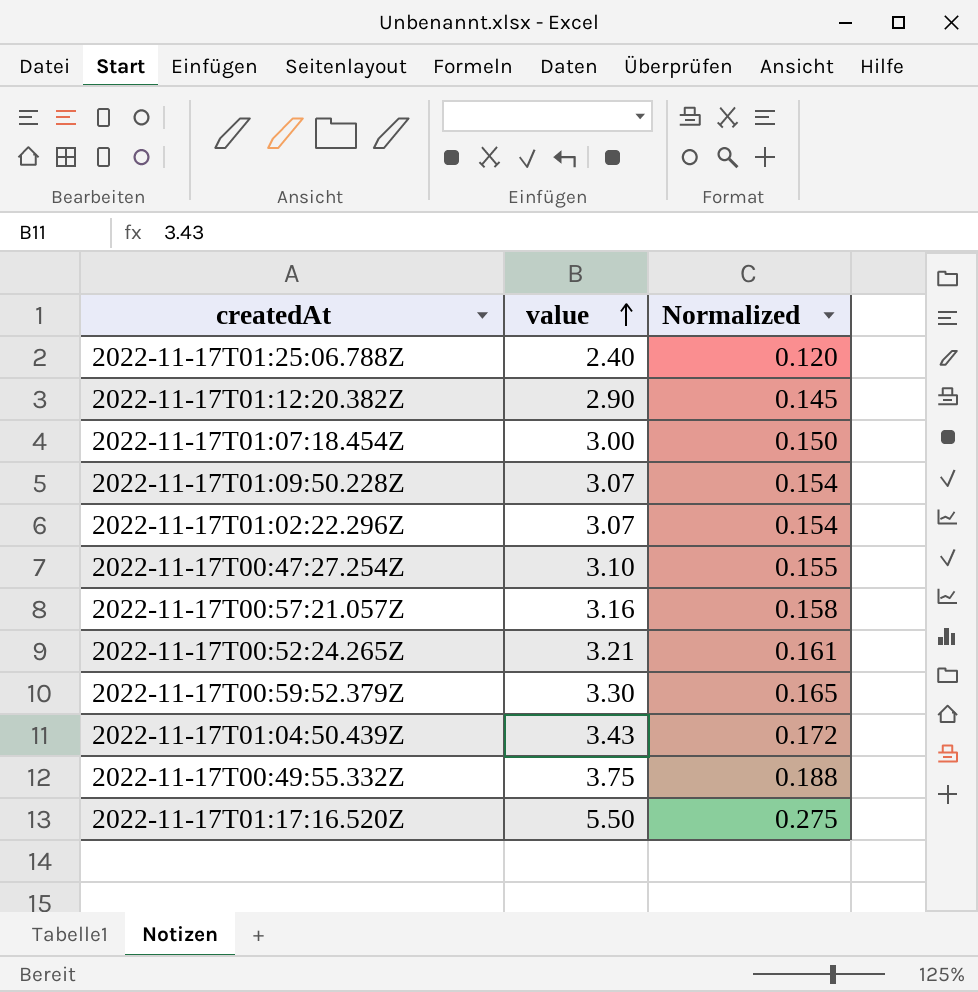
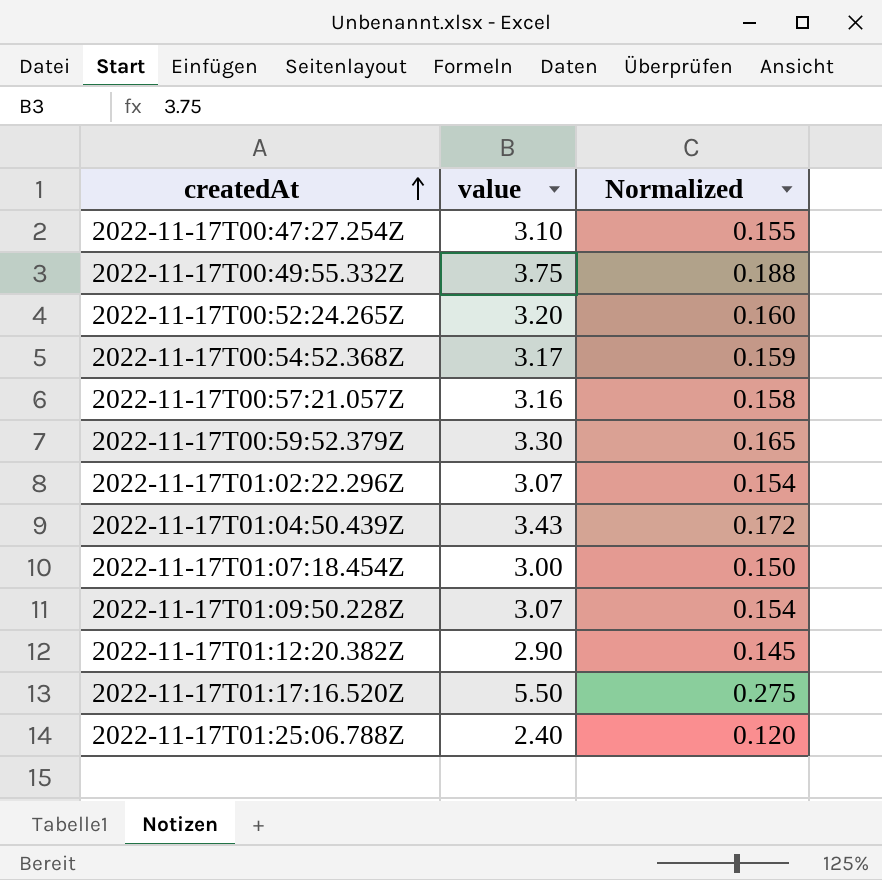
row order: value ascending -> createdAt ascending
2022-11-17T00:52:24.265Z | value: 3.21 -> 3.20
2022-11-17T00:52:24.265Z | Normalized: 0.161 -> 0.160
row 2022-11-17T00:54:52.368Z: none -> 3.17 | 0.159

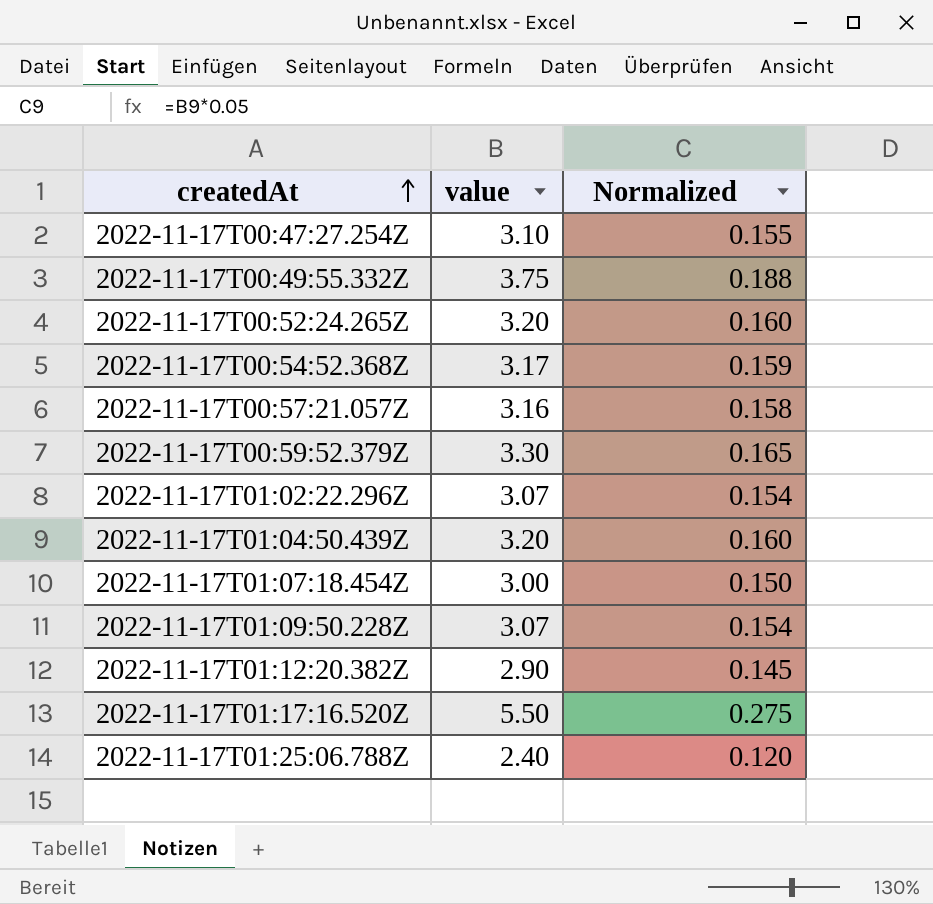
2022-11-17T01:04:50.439Z | value: 3.43 -> 3.20
2022-11-17T01:04:50.439Z | Normalized: 0.172 -> 0.160

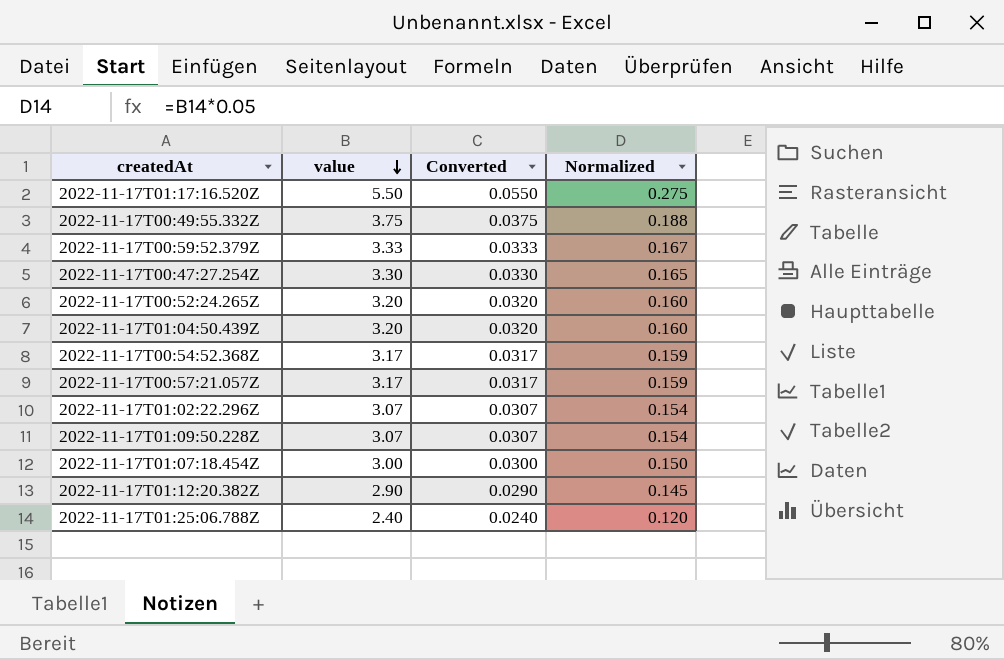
row order: createdAt ascending -> value descending
column Converted | formula: none -> [value] * 0.01
2022-11-17T00:59:52.379Z | value: 3.30 -> 3.33
2022-11-17T00:59:52.379Z | Normalized: 0.165 -> 0.167
2022-11-17T00:47:27.254Z | value: 3.10 -> 3.30
2022-11-17T00:47:27.254Z | Normalized: 0.155 -> 0.165
2022-11-17T00:57:21.057Z | value: 3.16 -> 3.17
2022-11-17T00:57:21.057Z | Normalized: 0.158 -> 0.159

